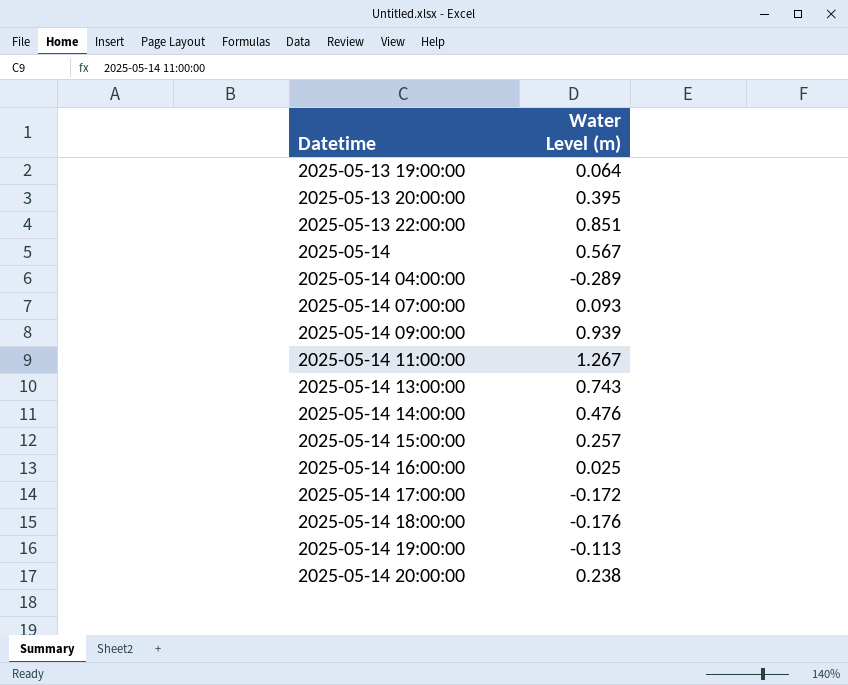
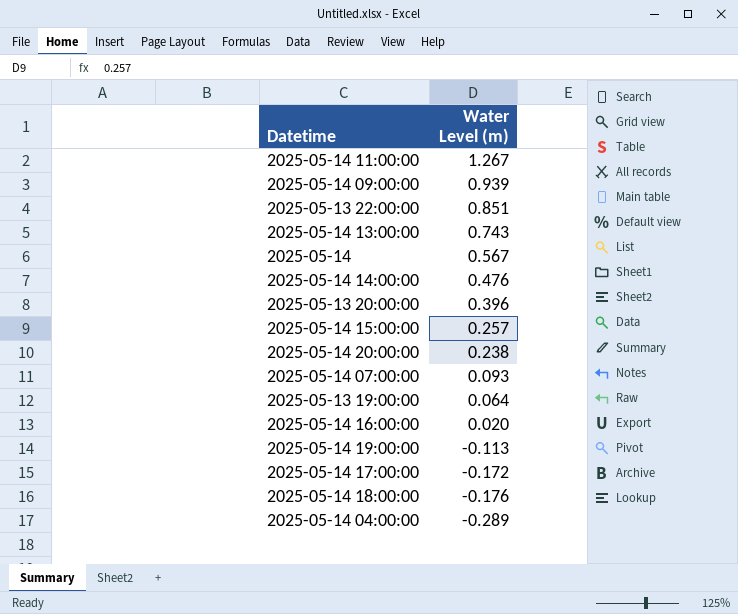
row order: Datetime ascending -> Water Level (m) descending
2025-05-13 20:00:00 | Water Level (m): 0.395 -> 0.396
2025-05-14 16:00:00 | Water Level (m): 0.025 -> 0.020

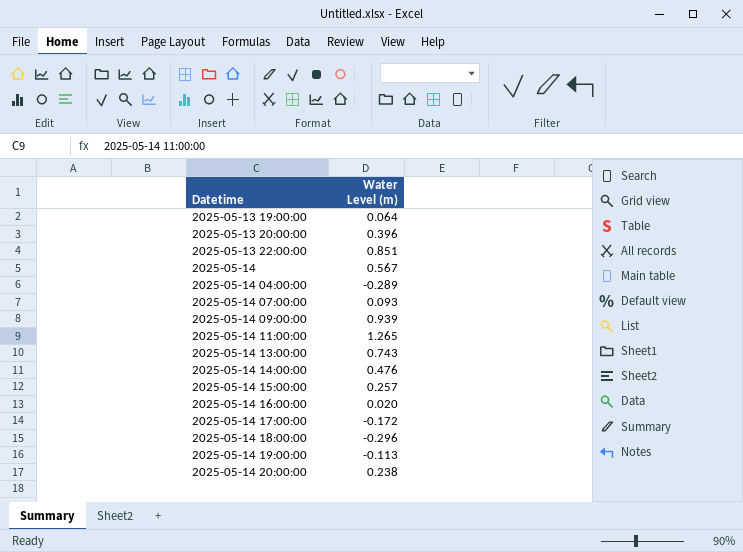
row order: Water Level (m) descending -> Datetime ascending
2025-05-14 11:00:00 | Water Level (m): 1.267 -> 1.265
2025-05-14 18:00:00 | Water Level (m): -0.176 -> -0.296

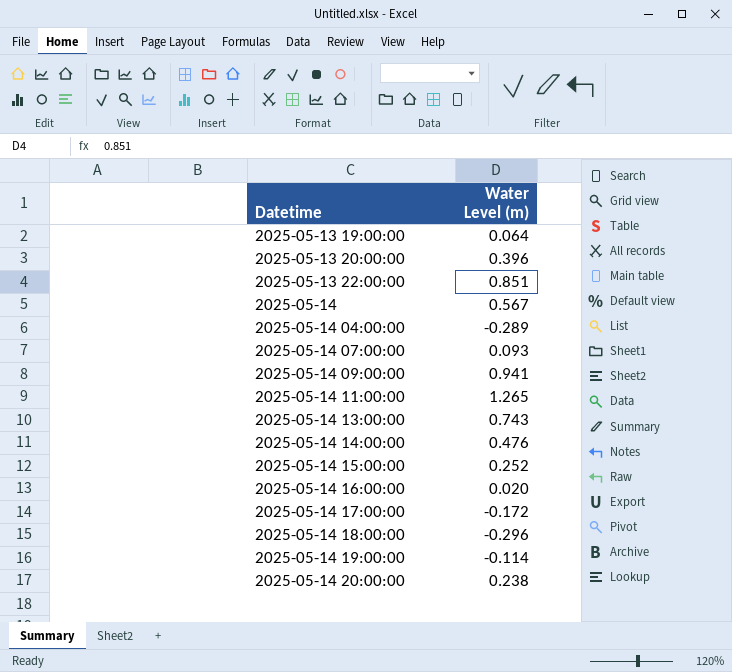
2025-05-14 09:00:00 | Water Level (m): 0.939 -> 0.941
2025-05-14 15:00:00 | Water Level (m): 0.257 -> 0.252
2025-05-14 19:00:00 | Water Level (m): -0.113 -> -0.114

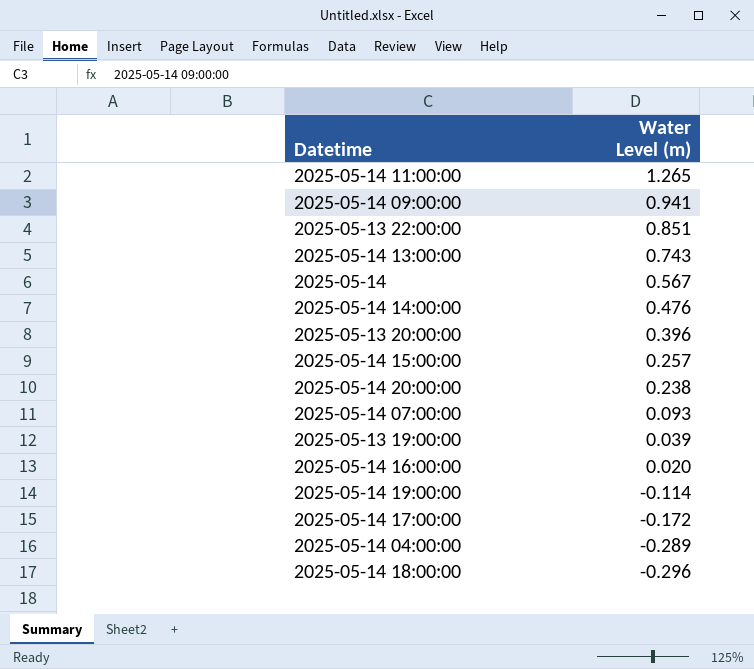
row order: Datetime ascending -> Water Level (m) descending
2025-05-14 15:00:00 | Water Level (m): 0.252 -> 0.257
2025-05-13 19:00:00 | Water Level (m): 0.064 -> 0.039

